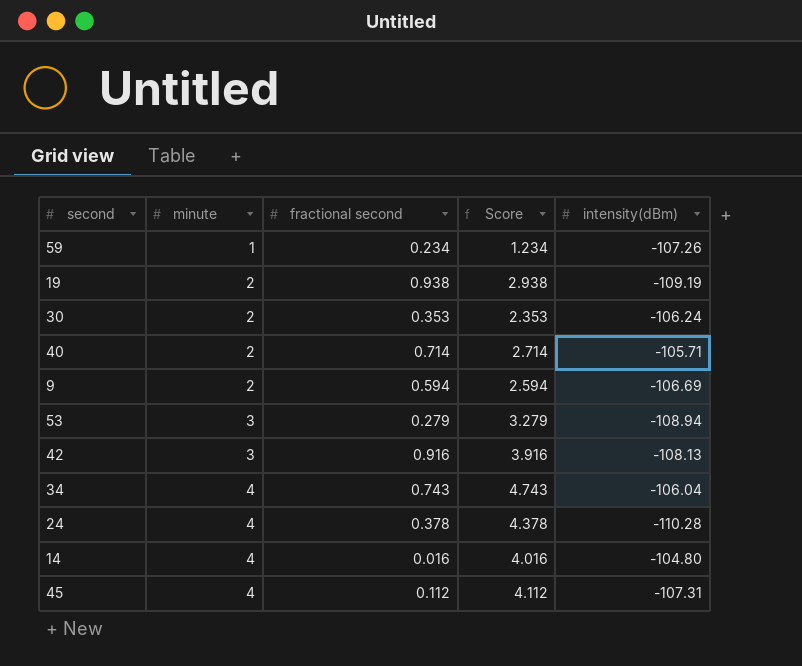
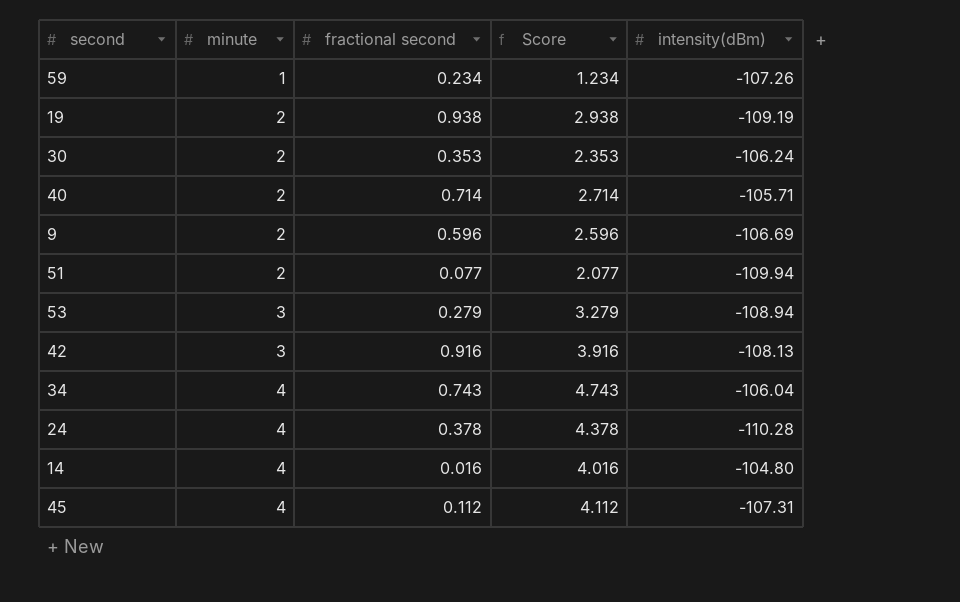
9 | fractional second: 0.594 -> 0.596
9 | Score: 2.594 -> 2.596
row 51: none -> 2 | 0.077 | 2.077 | -109.94

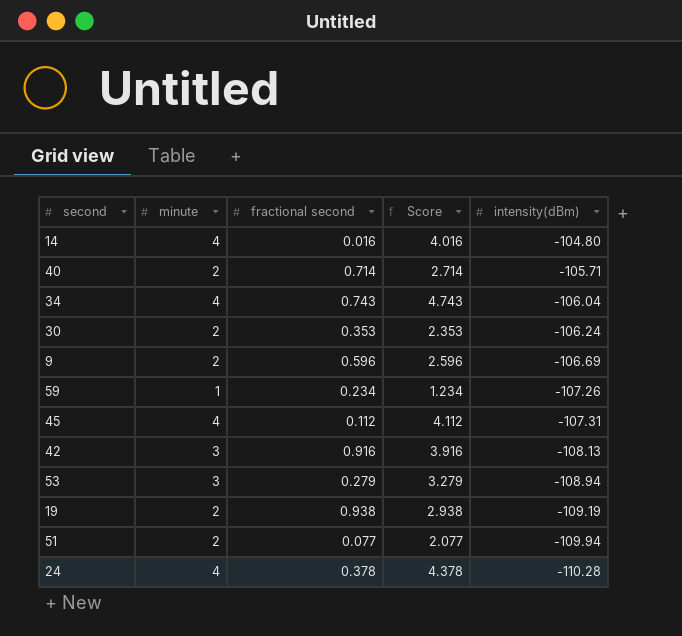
row order: minute ascending -> intensity(dBm) descending

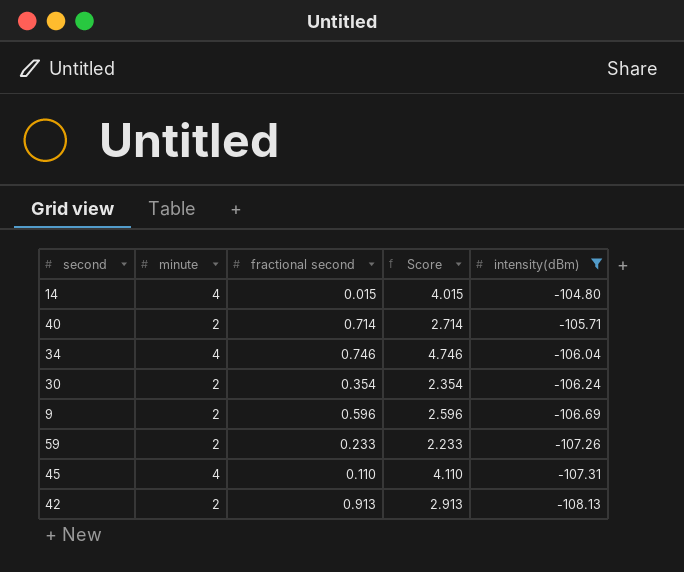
filter: none -> intensity(dBm) >= -108.13
14 | fractional second: 0.016 -> 0.015
14 | Score: 4.016 -> 4.015
34 | fractional second: 0.743 -> 0.746
34 | Score: 4.743 -> 4.746
30 | fractional second: 0.353 -> 0.354
30 | Score: 2.353 -> 2.354
59 | minute: 1 -> 2
59 | fractional second: 0.234 -> 0.233
59 | Score: 1.234 -> 2.233
45 | fractional second: 0.112 -> 0.110
45 | Score: 4.112 -> 4.110
42 | minute: 3 -> 2
42 | fractional second: 0.916 -> 0.913
42 | Score: 3.916 -> 2.913

